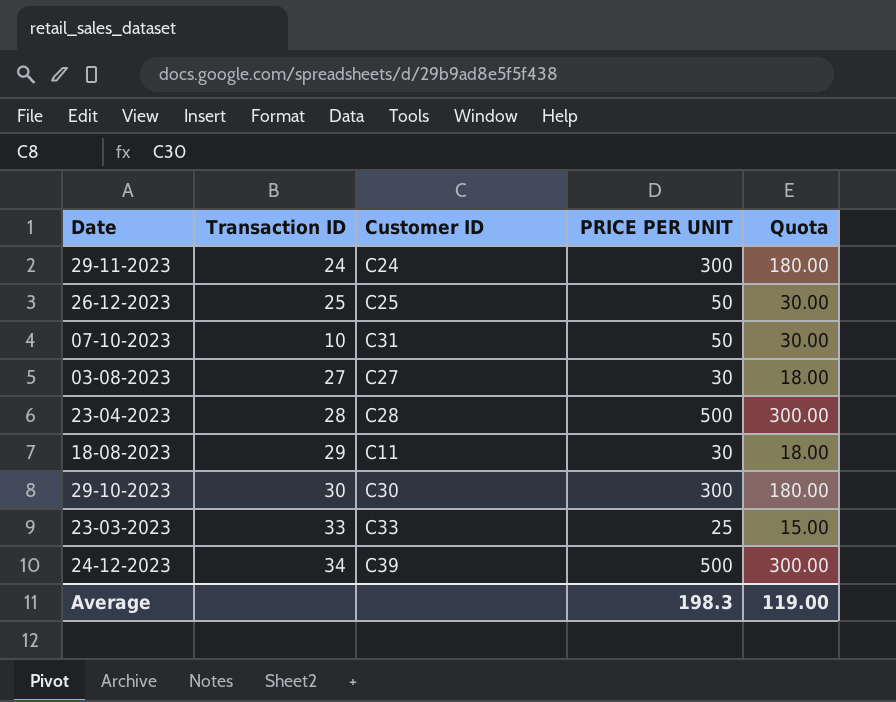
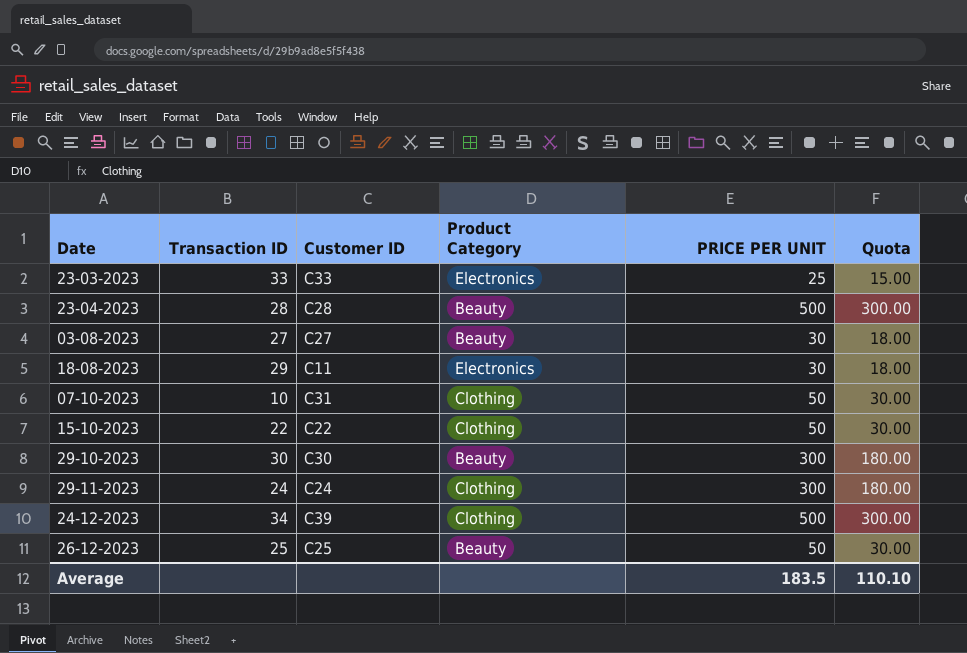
row order: none -> Date ascending
column Product Category | position: none -> 4
row 15-10-2023: none -> 22 | C22 | Clothing | 50 | 30.00
Average | PRICE PER UNIT: 198.3 -> 183.5
Average | Quota: 119.00 -> 110.10

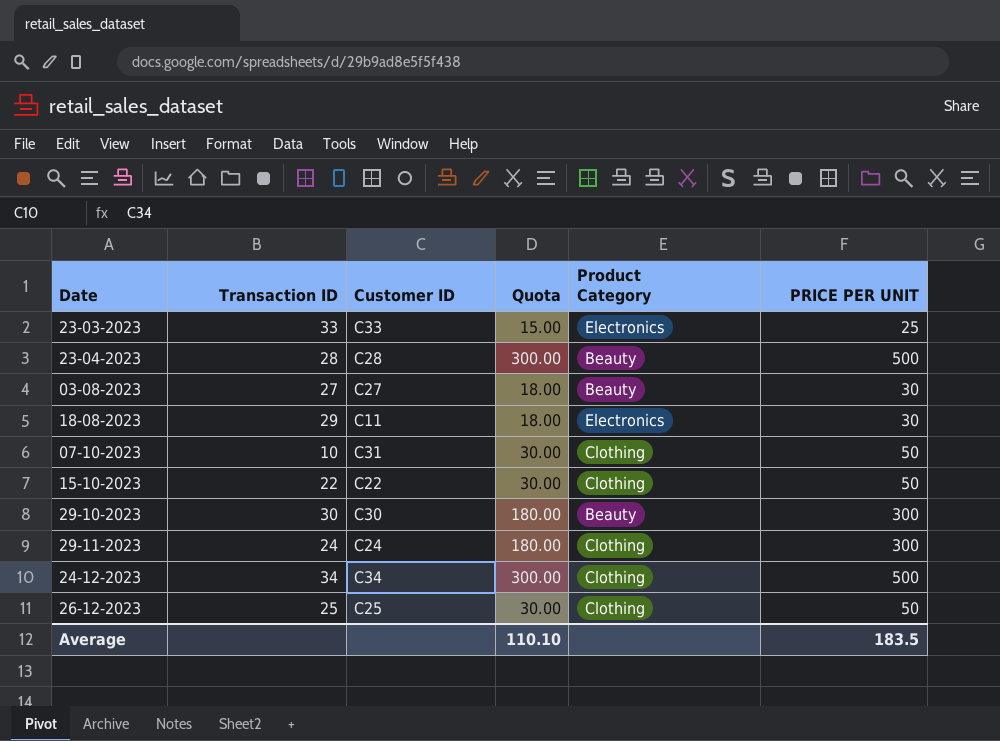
column Quota | position: 6 -> 4
24-12-2023 | Customer ID: C39 -> C34
26-12-2023 | Product Category: Beauty -> Clothing

